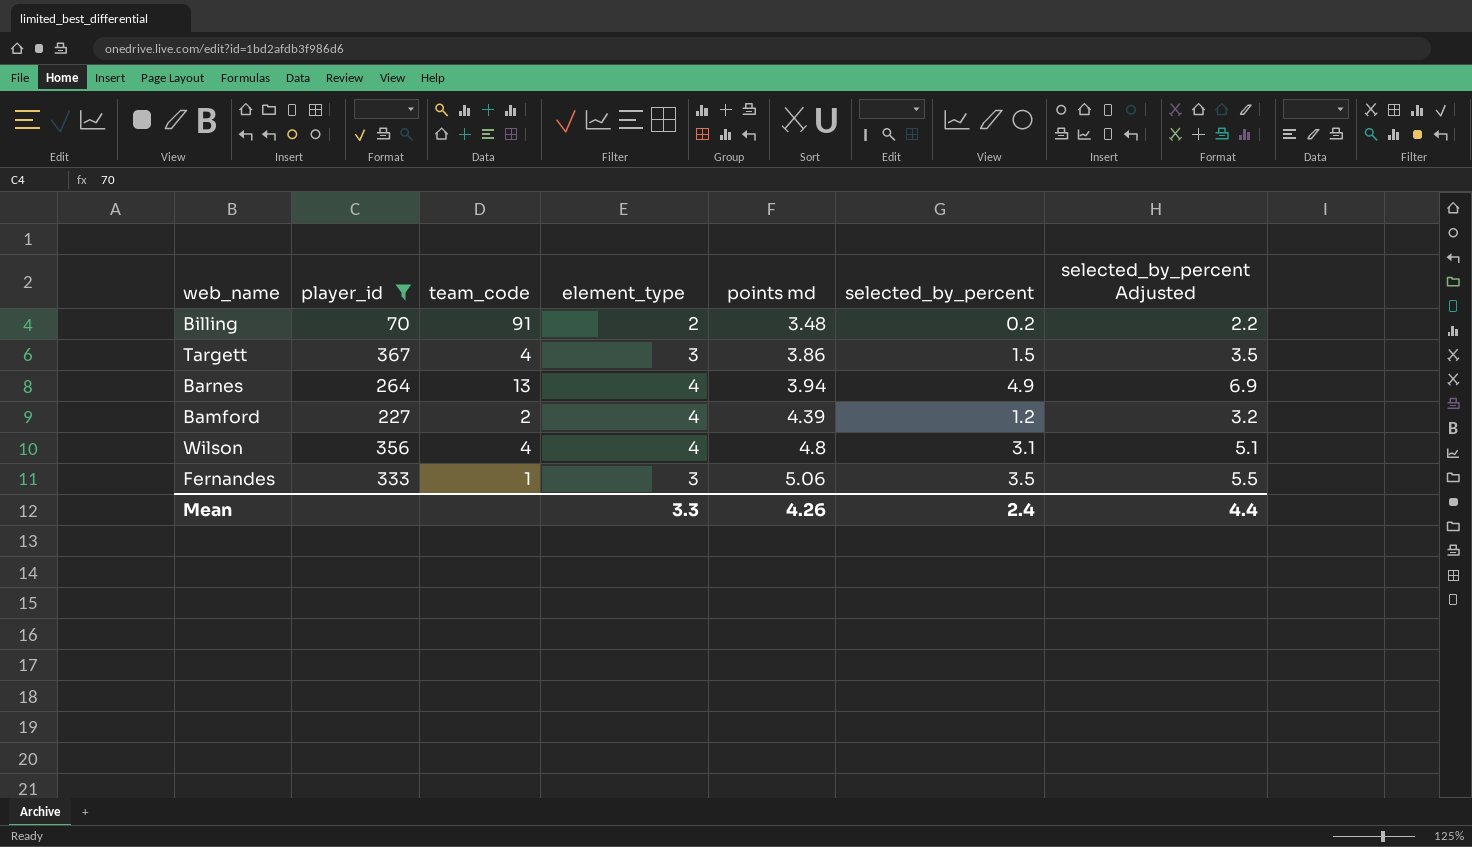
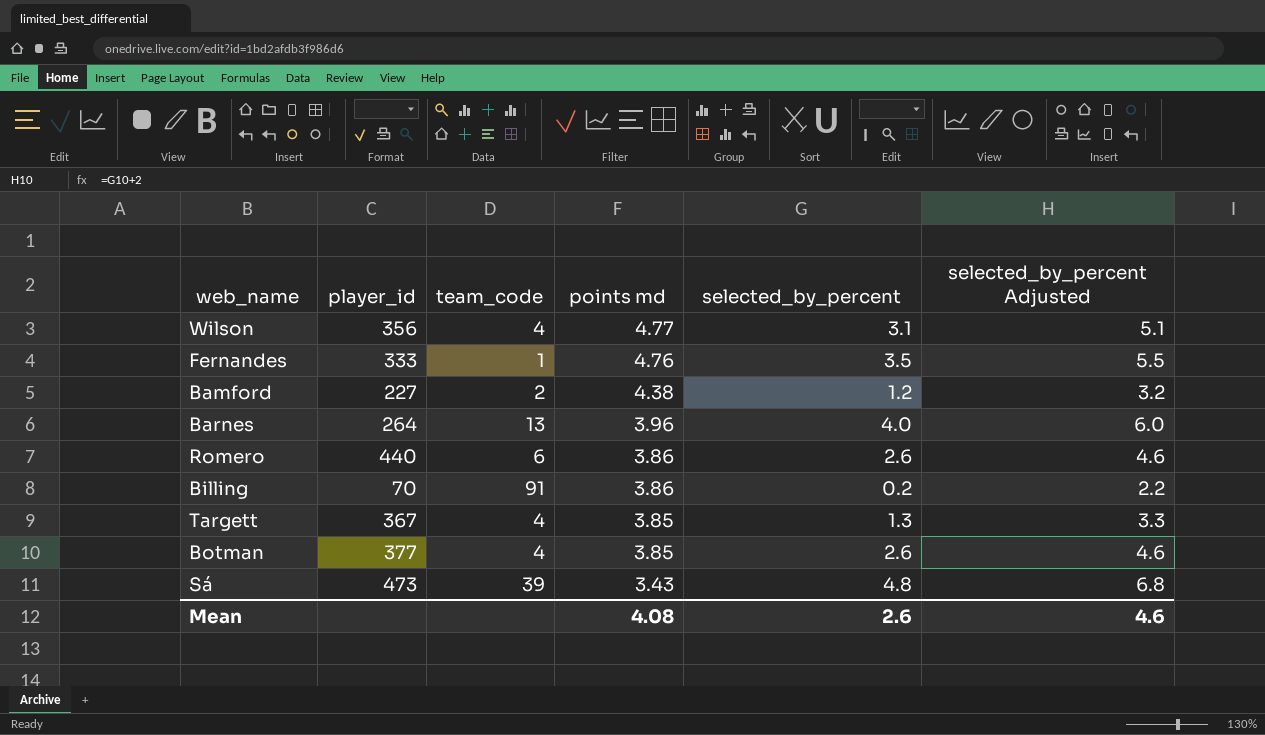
filter: player_id <= 367 -> none
row order: points md ascending -> points md descending
column element_type | position: 4 -> none
Wilson | points md: 4.8 -> 4.77
Fernandes | points md: 5.06 -> 4.76
Bamford | points md: 4.39 -> 4.38
Barnes | points md: 3.94 -> 3.96
Barnes | selected_by_percent: 4.9 -> 4.0
Barnes | selected_by_percent Adjusted: 6.9 -> 6.0
Billing | points md: 3.48 -> 3.86
Targett | points md: 3.86 -> 3.85
Targett | selected_by_percent: 1.5 -> 1.3
Targett | selected_by_percent Adjusted: 3.5 -> 3.3
Mean | points md: 4.26 -> 4.08
Mean | selected_by_percent: 2.4 -> 2.6
Mean | selected_by_percent Adjusted: 4.4 -> 4.6

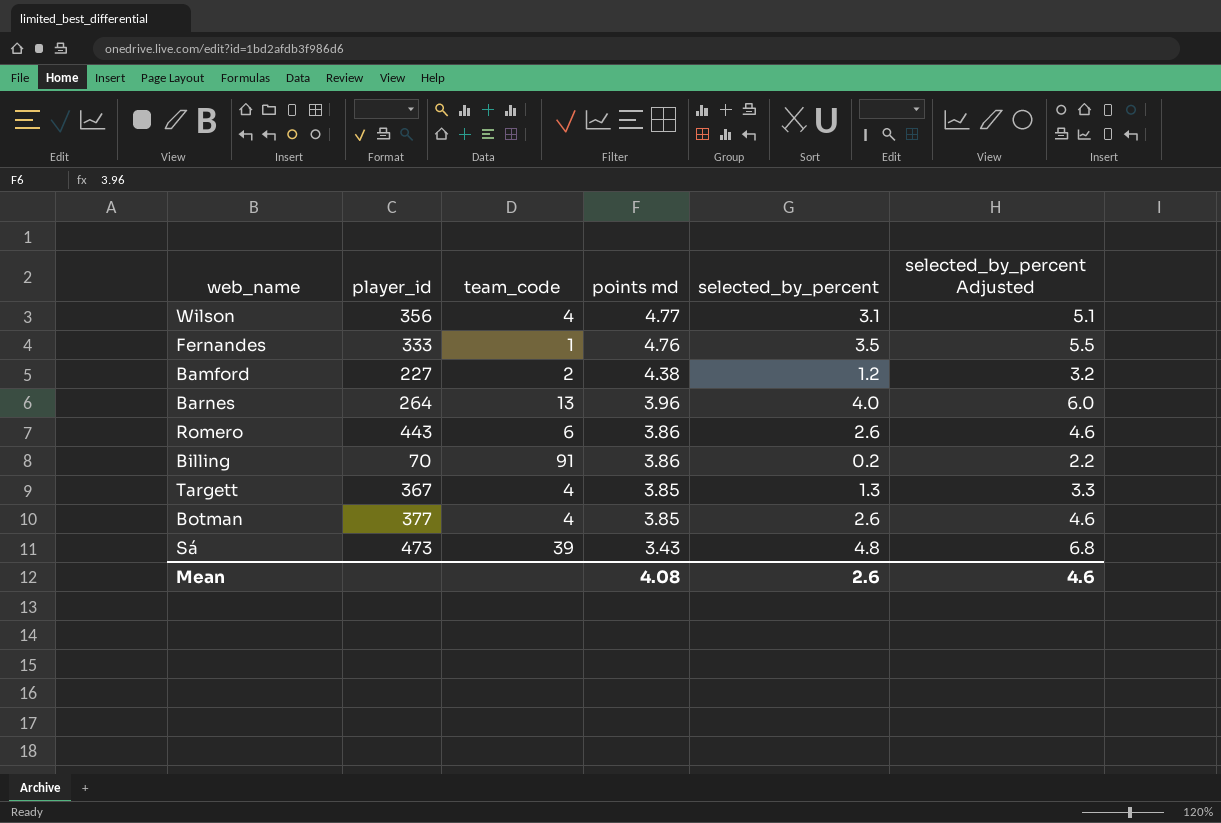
Romero | player_id: 440 -> 443

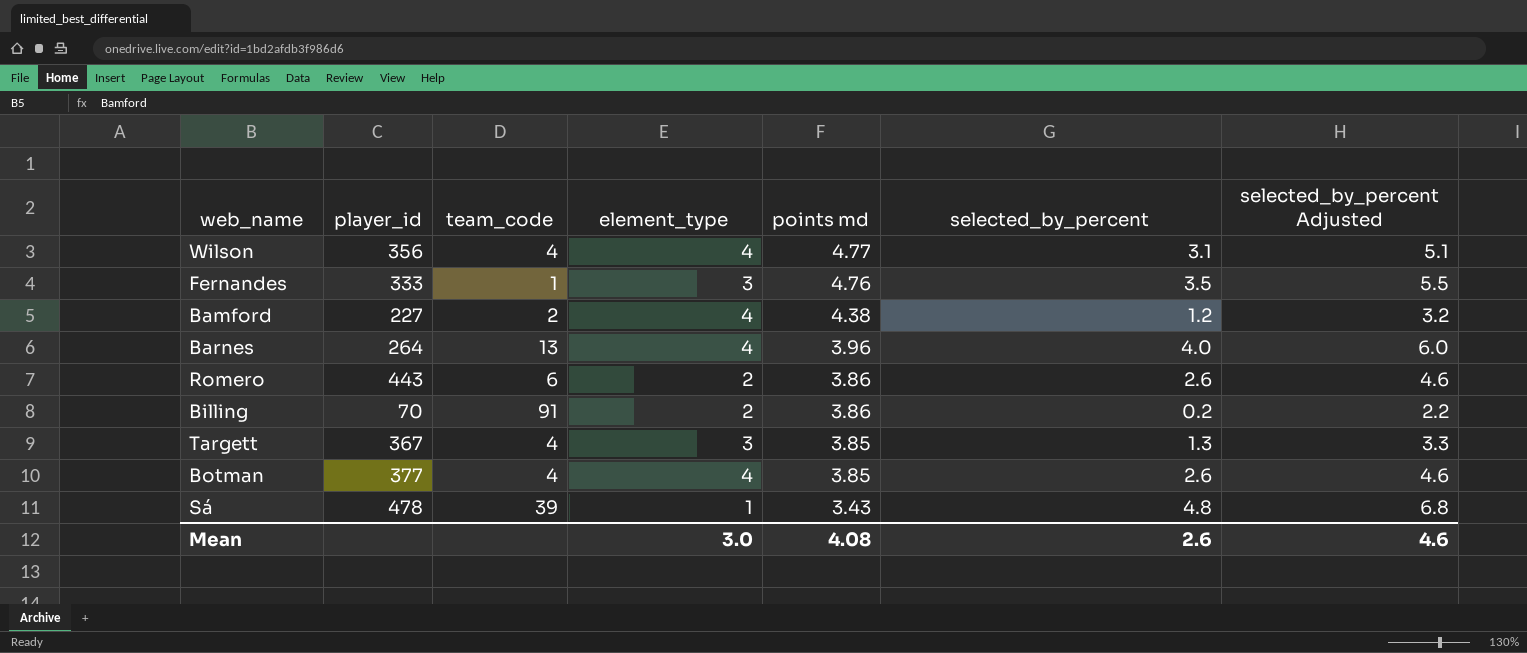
column element_type | position: none -> 4
Sá | player_id: 473 -> 478

